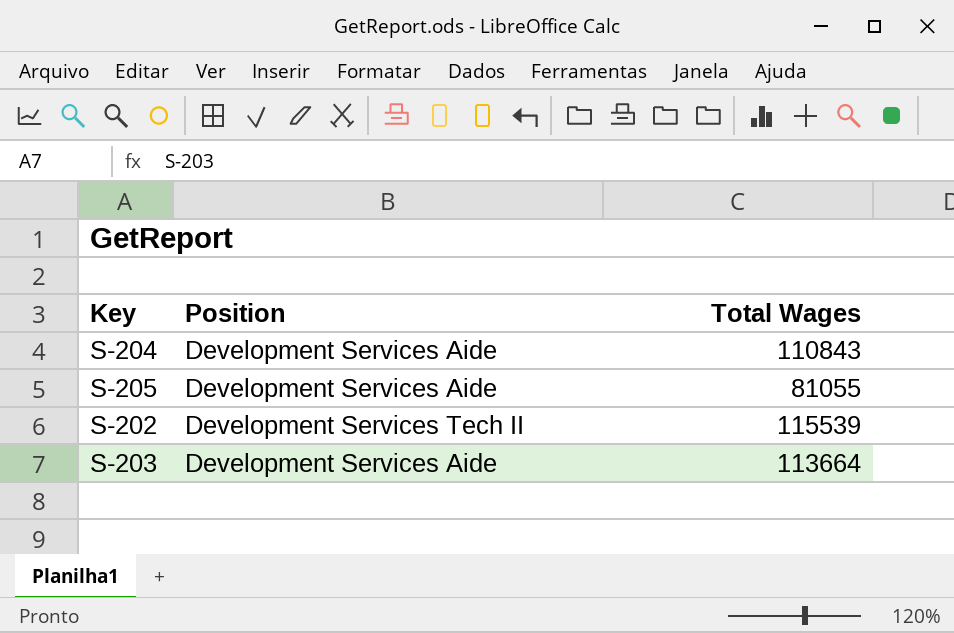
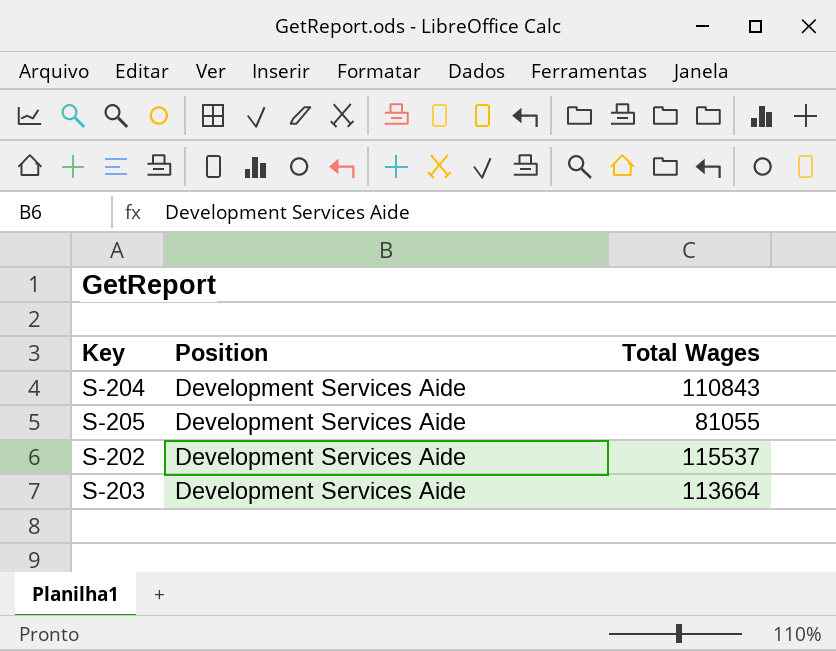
S-202 | Position: Development Services Tech II -> Development Services Aide
S-202 | Total Wages: 115539 -> 115537

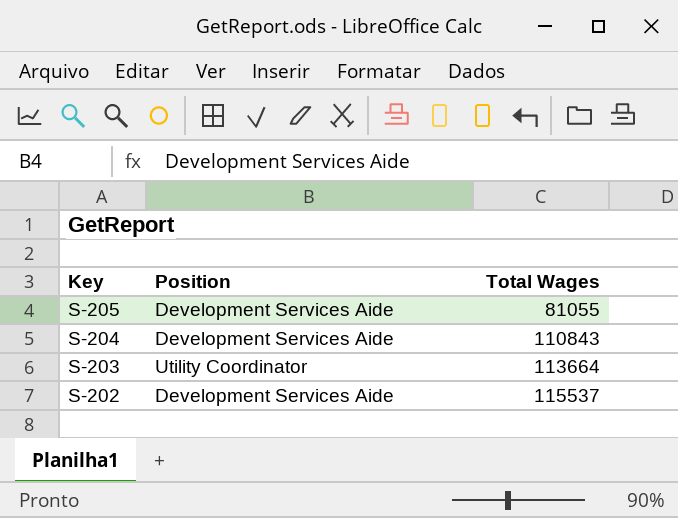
row order: none -> Key descending
S-203 | Position: Development Services Aide -> Utility Coordinator

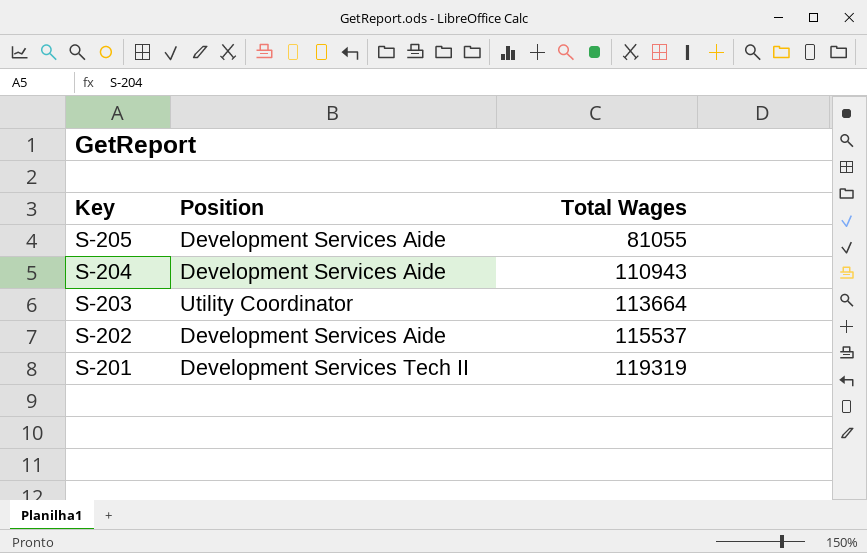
S-204 | Total Wages: 110843 -> 110943
row S-201: none -> Development Services Tech II | 119319

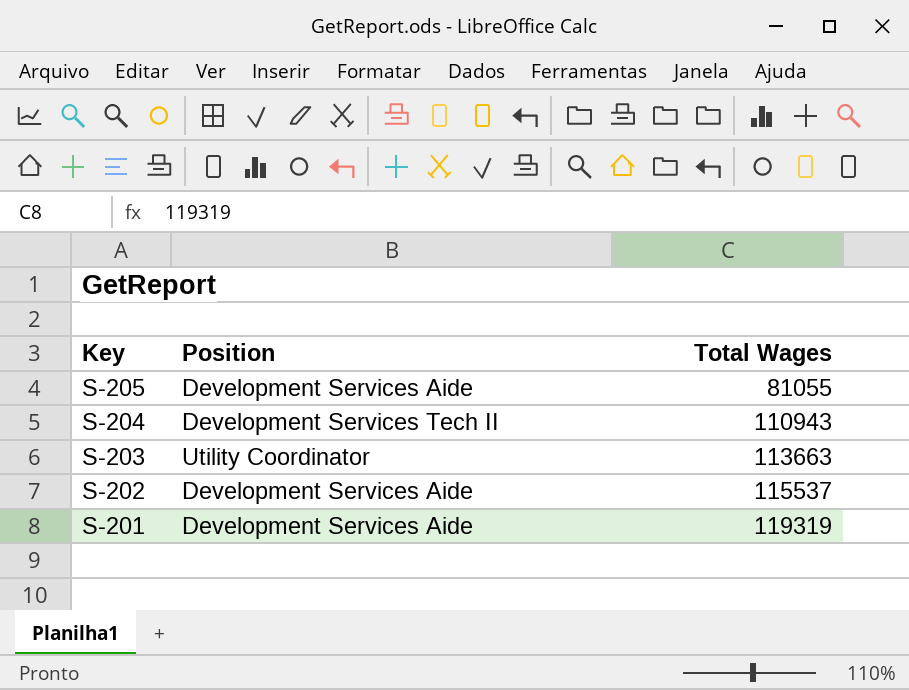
S-204 | Position: Development Services Aide -> Development Services Tech II
S-203 | Total Wages: 113664 -> 113663
S-201 | Position: Development Services Tech II -> Development Services Aide

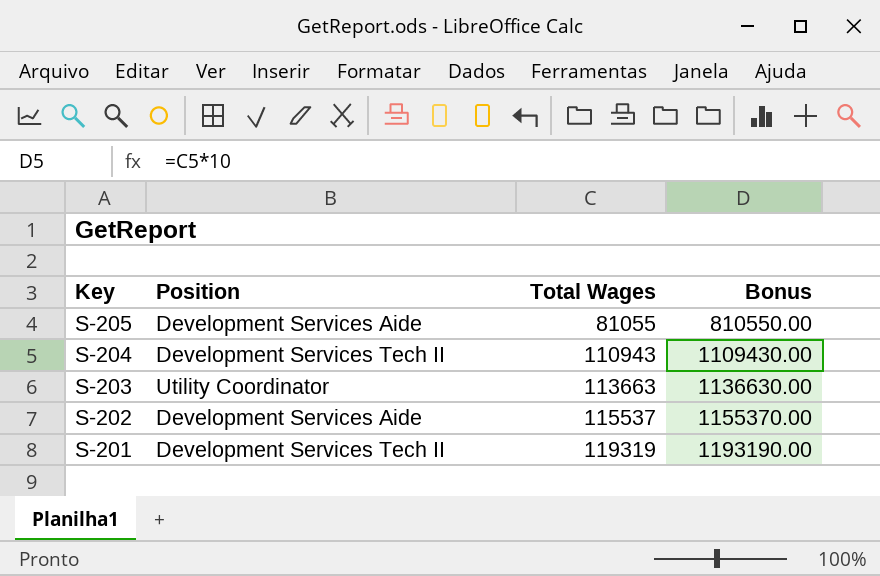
column Bonus | formula: none -> [Total Wages] * 10
S-201 | Position: Development Services Aide -> Development Services Tech II

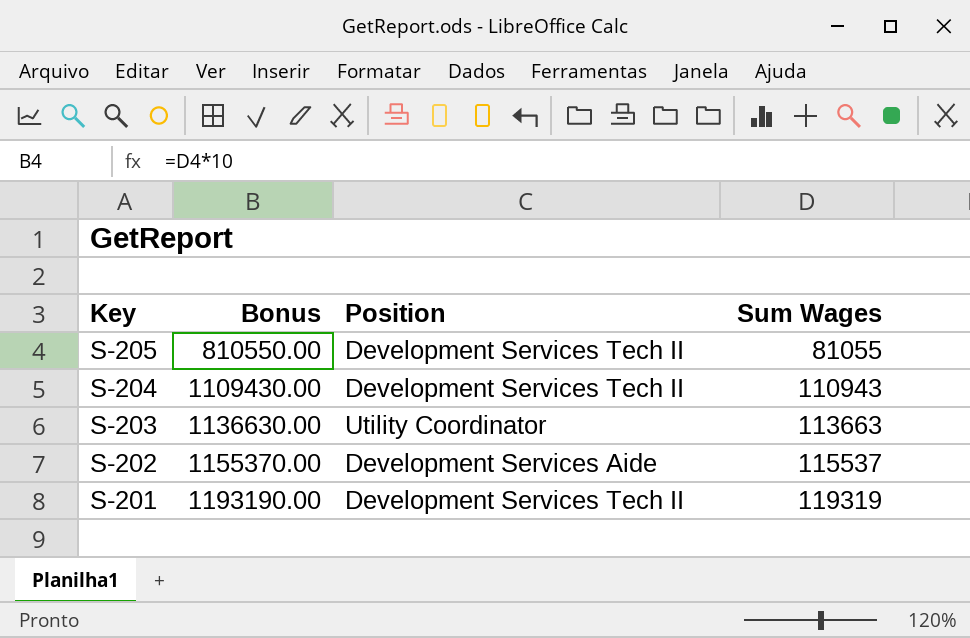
column Bonus | position: 4 -> 2
column name: Total Wages -> Sum Wages
S-205 | Position: Development Services Aide -> Development Services Tech II

